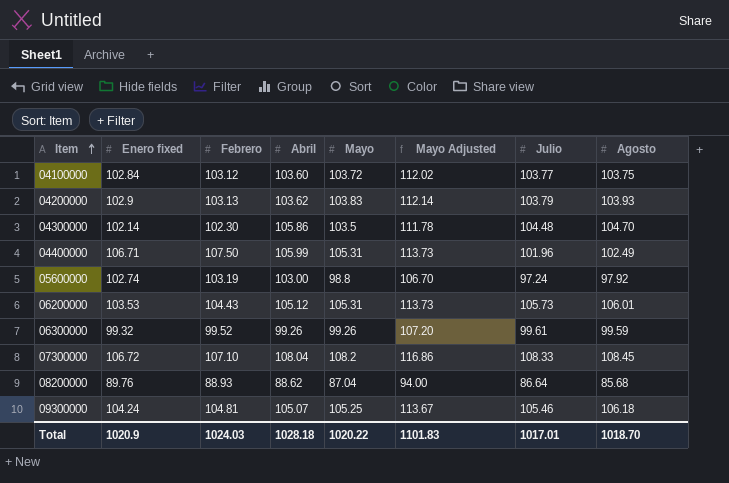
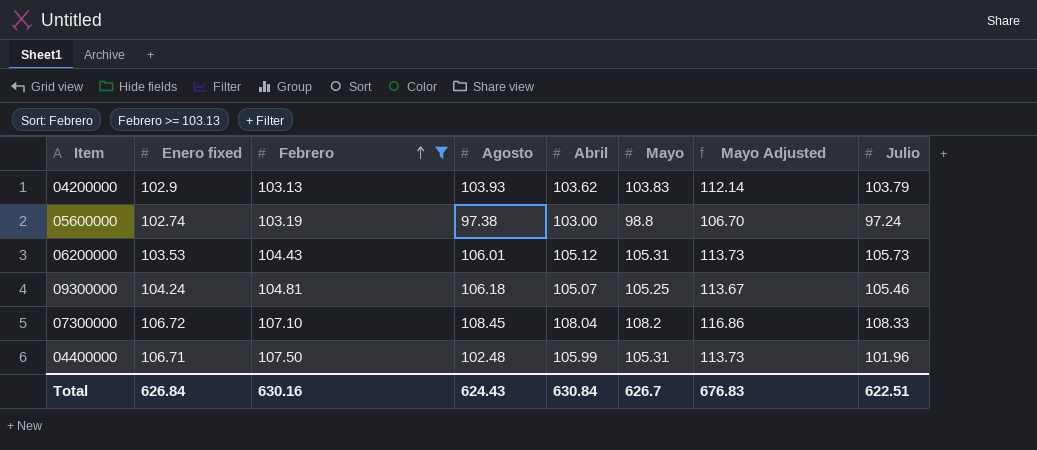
filter: none -> Febrero >= 103.13
row order: Item ascending -> Febrero ascending
column Agosto | position: 8 -> 4
05600000 | Agosto: 97.92 -> 97.38
04400000 | Agosto: 102.49 -> 102.48
Total | Enero fixed: 1020.9 -> 626.84
Total | Febrero: 1024.03 -> 630.16
Total | Agosto: 1018.70 -> 624.43
Total | Abril: 1028.18 -> 630.84
Total | Mayo: 1020.22 -> 626.7
Total | Mayo Adjusted: 1101.83 -> 676.83
Total | Julio: 1017.01 -> 622.51

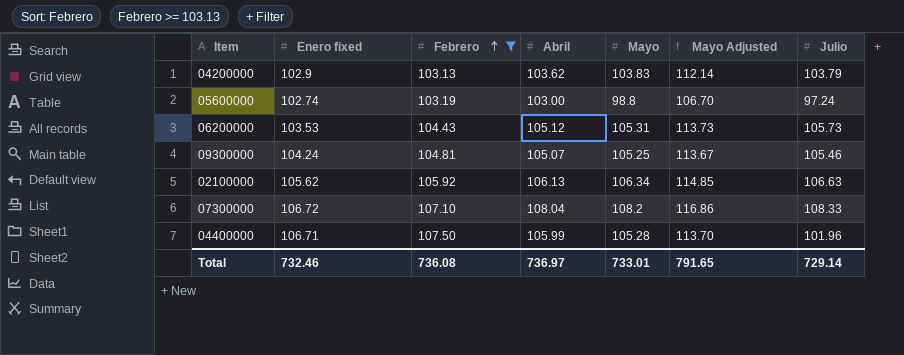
column Agosto | position: 4 -> none
row 02100000: none -> 105.62 | 105.92 | 106.13 | 106.34 | 114.85 | 106.63
04400000 | Mayo: 105.31 -> 105.28
04400000 | Mayo Adjusted: 113.73 -> 113.70
Total | Enero fixed: 626.84 -> 732.46
Total | Febrero: 630.16 -> 736.08
Total | Abril: 630.84 -> 736.97
Total | Mayo: 626.7 -> 733.01
Total | Mayo Adjusted: 676.83 -> 791.65
Total | Julio: 622.51 -> 729.14

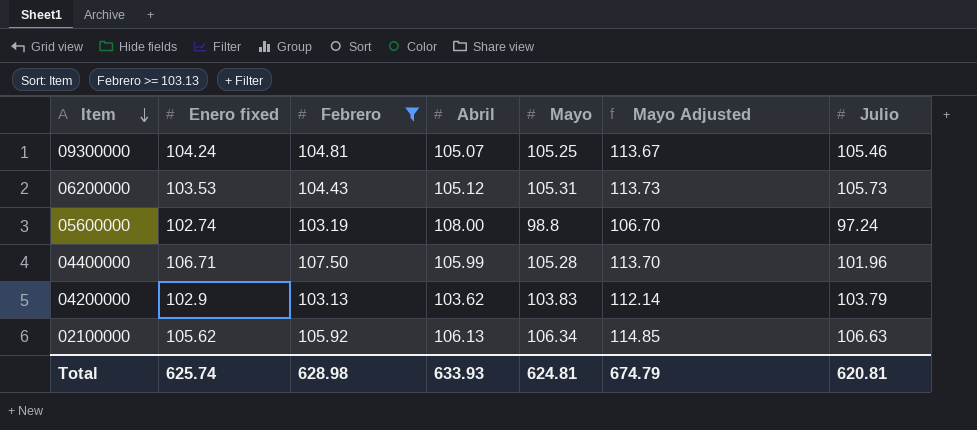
row order: Febrero ascending -> Item descending
row 07300000: 106.72 | 107.10 | 108.04 | 108.2 | 116.86 | 108.33 -> none
05600000 | Abril: 103.00 -> 108.00
Total | Enero fixed: 732.46 -> 625.74
Total | Febrero: 736.08 -> 628.98
Total | Abril: 736.97 -> 633.93
Total | Mayo: 733.01 -> 624.81
Total | Mayo Adjusted: 791.65 -> 674.79
Total | Julio: 729.14 -> 620.81

